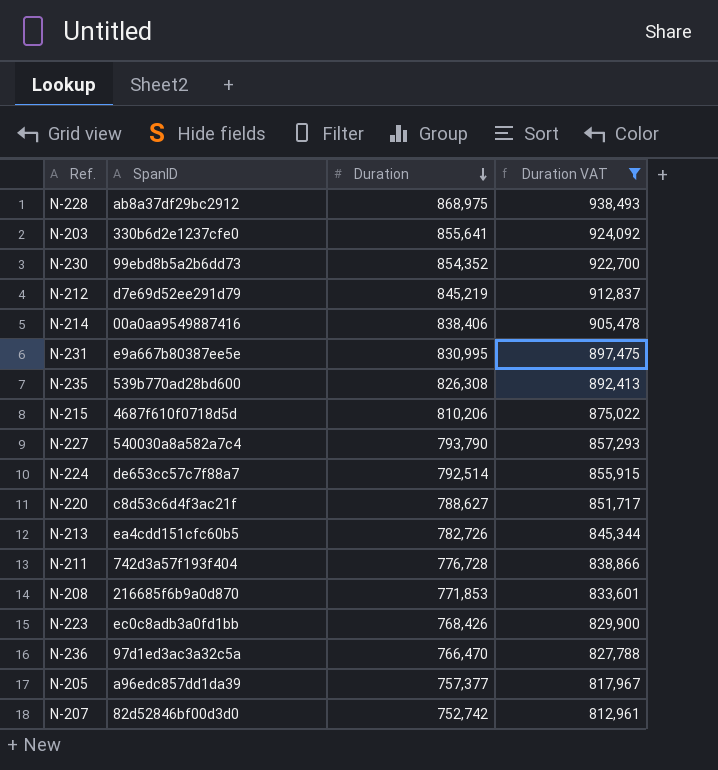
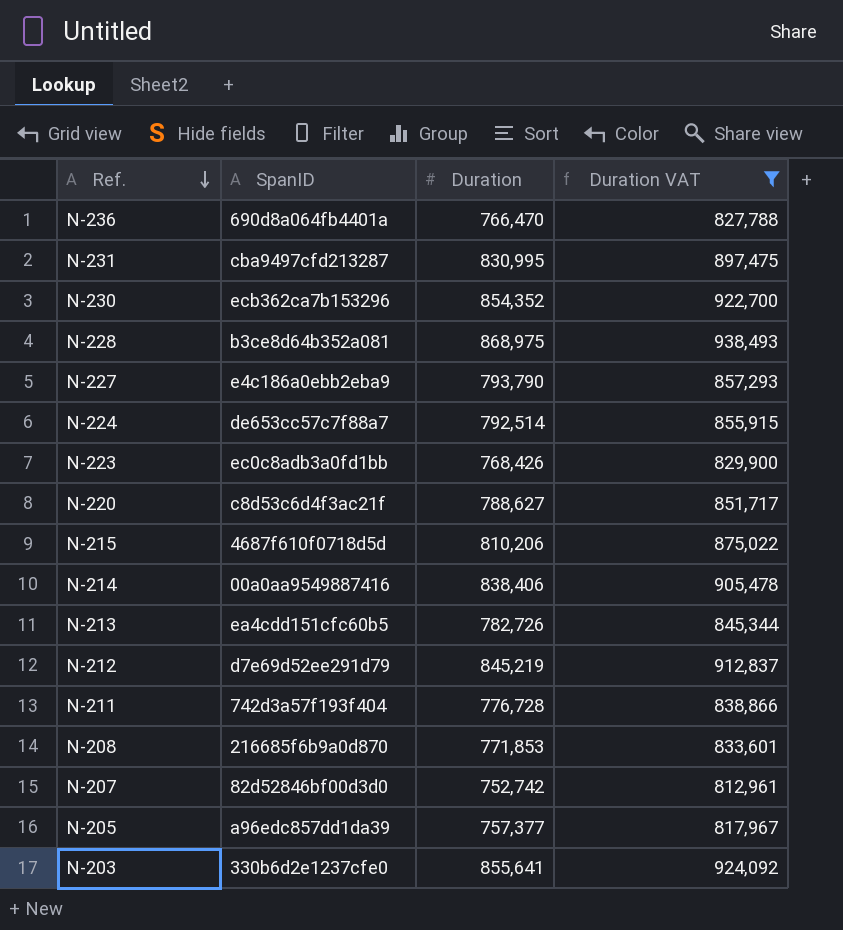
row order: Duration descending -> Ref. descending
row N-235: 539b770ad28bd600 | 826,308 | 892,413 -> none
N-236 | SpanID: 97d1ed3ac3a32c5a -> 690d8a064fb4401a
N-231 | SpanID: e9a667b80387ee5e -> cba9497cfd213287
N-230 | SpanID: 99ebd8b5a2b6dd73 -> ecb362ca7b153296
N-228 | SpanID: ab8a37df29bc2912 -> b3ce8d64b352a081
N-227 | SpanID: 540030a8a582a7c4 -> e4c186a0ebb2eba9

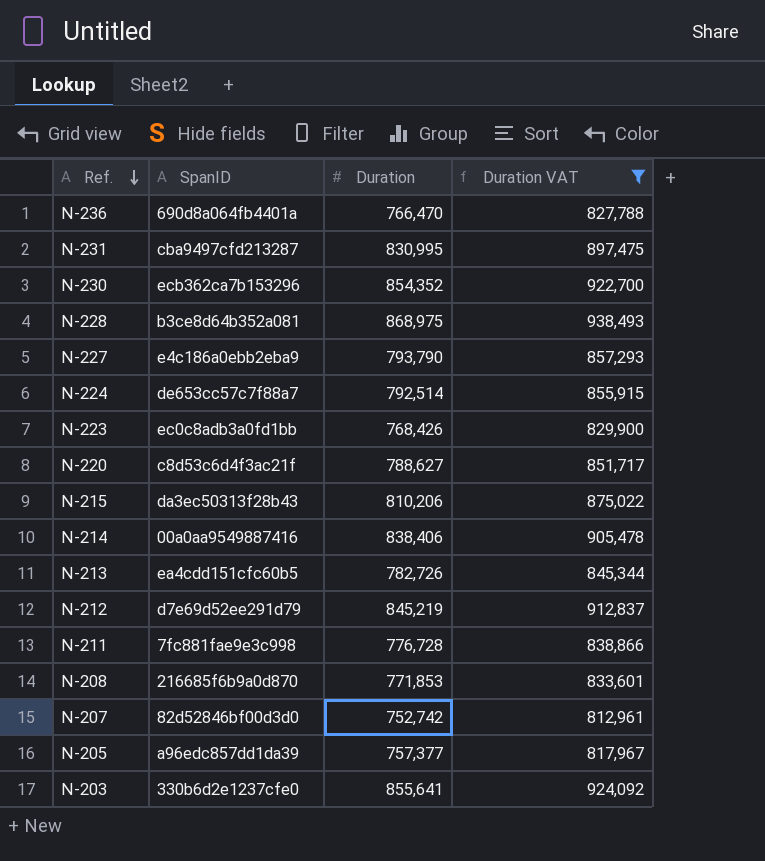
N-215 | SpanID: 4687f610f0718d5d -> da3ec50313f28b43
N-211 | SpanID: 742d3a57f193f404 -> 7fc881fae9e3c998

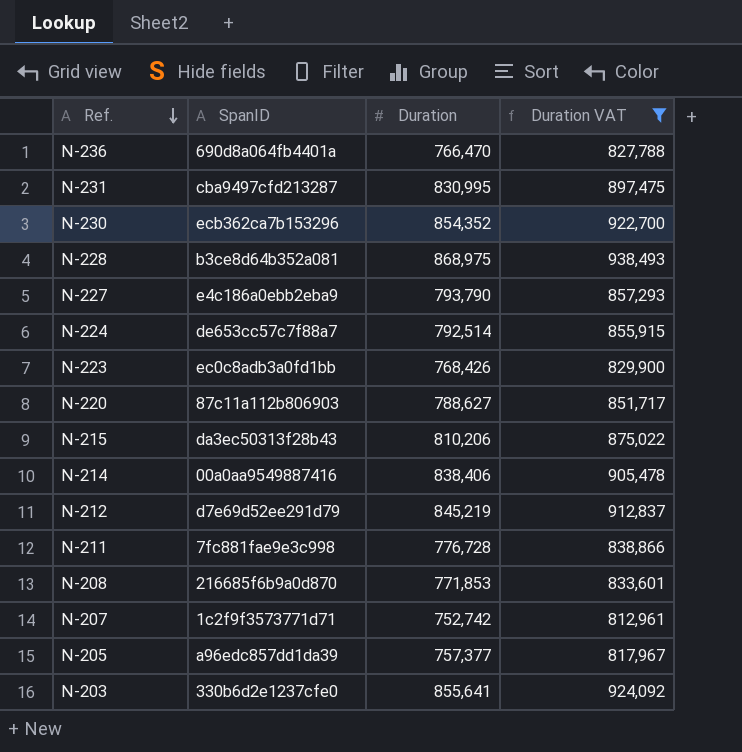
row N-213: ea4cdd151cfc60b5 | 782,726 | 845,344 -> none
N-220 | SpanID: c8d53c6d4f3ac21f -> 87c11a112b806903
N-207 | SpanID: 82d52846bf00d3d0 -> 1c2f9f3573771d71

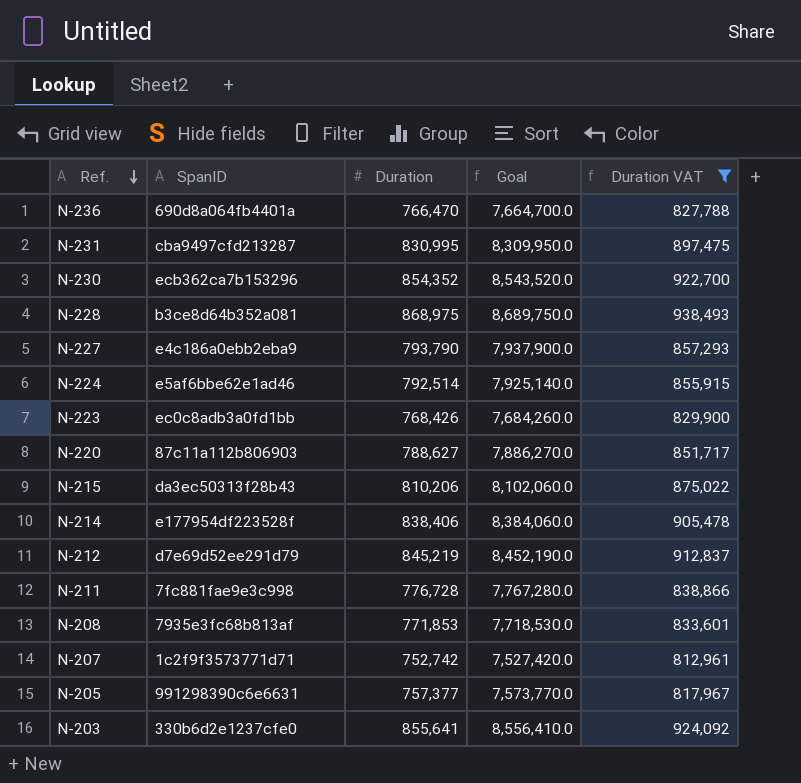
column Goal | formula: none -> [Duration] * 10
N-224 | SpanID: de653cc57c7f88a7 -> e5af6bbe62e1ad46
N-214 | SpanID: 00a0aa9549887416 -> e177954df223528f
N-208 | SpanID: 216685f6b9a0d870 -> 7935e3fc68b813af
N-205 | SpanID: a96edc857dd1da39 -> 991298390c6e6631

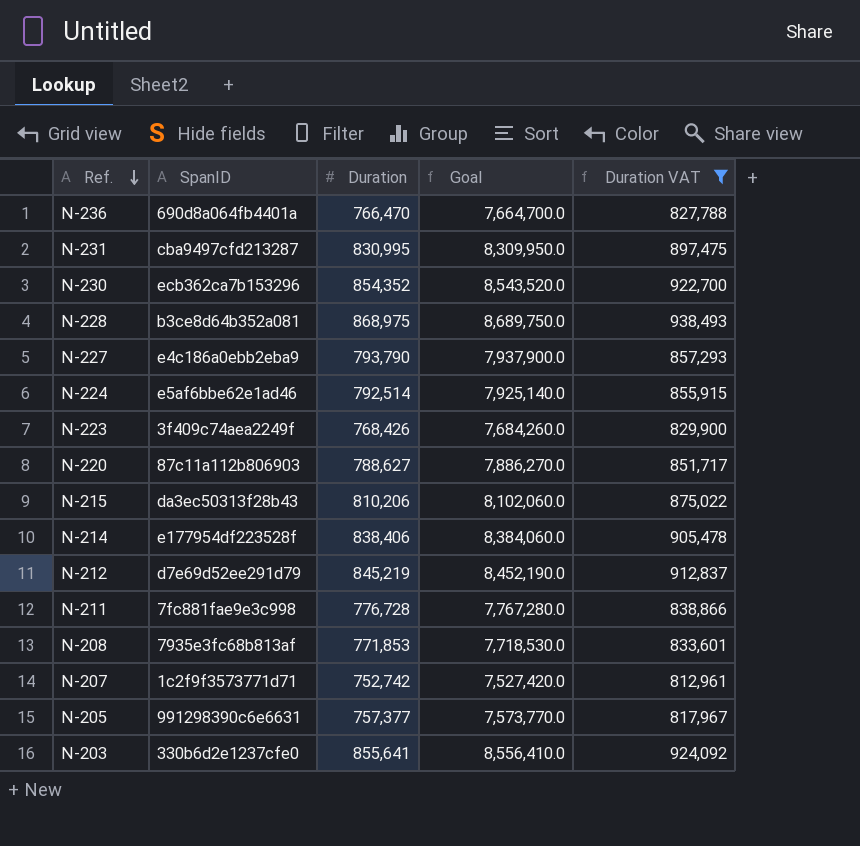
N-223 | SpanID: ec0c8adb3a0fd1bb -> 3f409c74aea2249f

